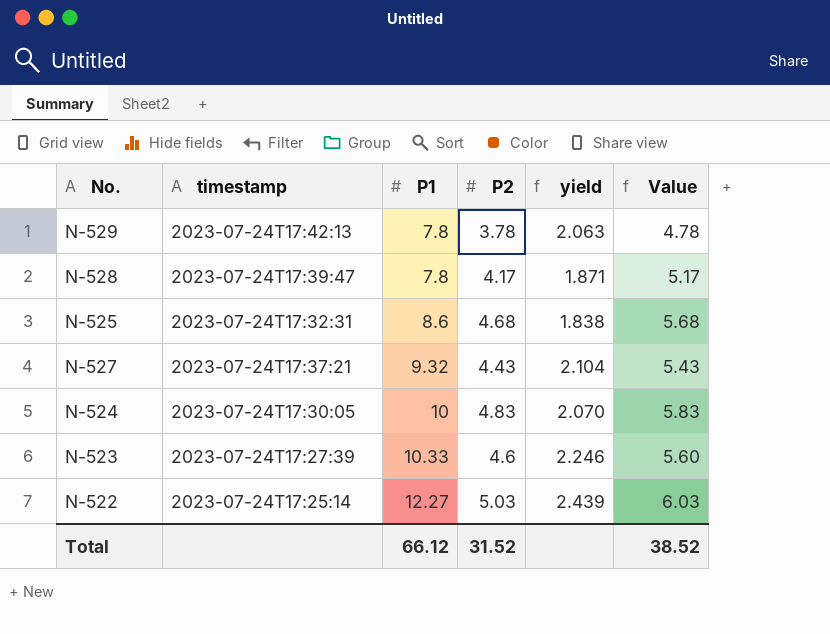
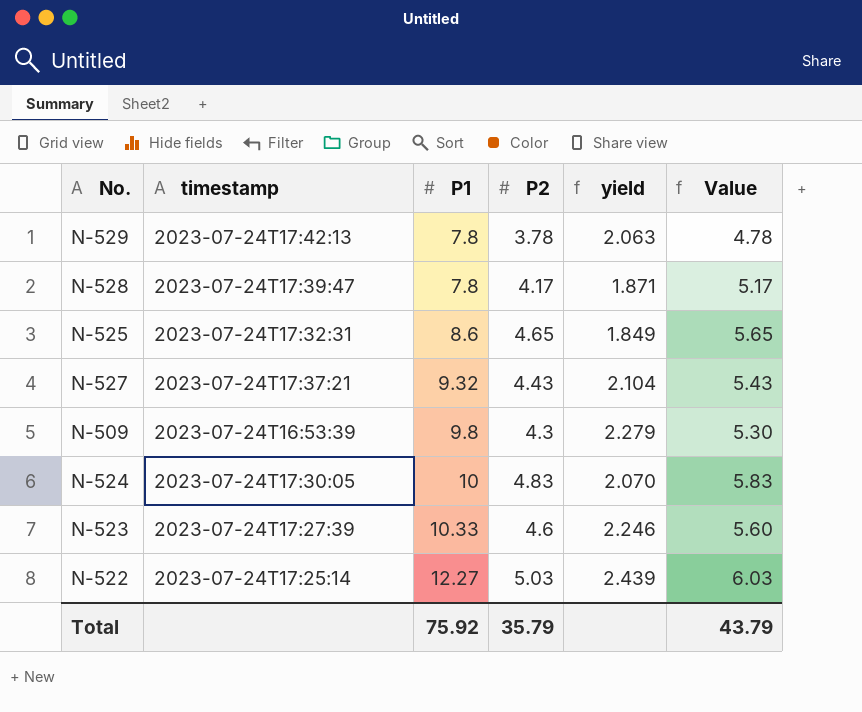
N-525 | P2: 4.68 -> 4.65
N-525 | yield: 1.838 -> 1.849
N-525 | Value: 5.68 -> 5.65
row N-509: none -> 2023-07-24T16:53:39 | 9.8 | 4.3 | 2.279 | 5.30
Total | P1: 66.12 -> 75.92
Total | P2: 31.52 -> 35.79
Total | Value: 38.52 -> 43.79

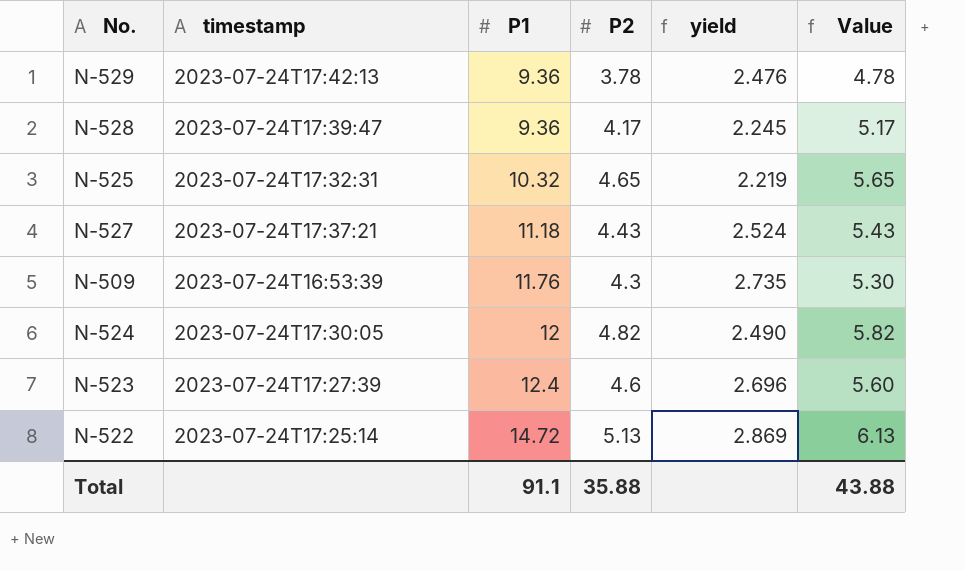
N-529 | P1: 7.8 -> 9.36
N-529 | yield: 2.063 -> 2.476
N-528 | P1: 7.8 -> 9.36
N-528 | yield: 1.871 -> 2.245
N-525 | P1: 8.6 -> 10.32
N-525 | yield: 1.849 -> 2.219
N-527 | P1: 9.32 -> 11.18
N-527 | yield: 2.104 -> 2.524
N-509 | P1: 9.8 -> 11.76
N-509 | yield: 2.279 -> 2.735
N-524 | P1: 10 -> 12
N-524 | P2: 4.83 -> 4.82
N-524 | yield: 2.070 -> 2.490
N-524 | Value: 5.83 -> 5.82
N-523 | P1: 10.33 -> 12.4
N-523 | yield: 2.246 -> 2.696
N-522 | P1: 12.27 -> 14.72
N-522 | P2: 5.03 -> 5.13
N-522 | yield: 2.439 -> 2.869
N-522 | Value: 6.03 -> 6.13
Total | P1: 75.92 -> 91.1
Total | P2: 35.79 -> 35.88
Total | Value: 43.79 -> 43.88

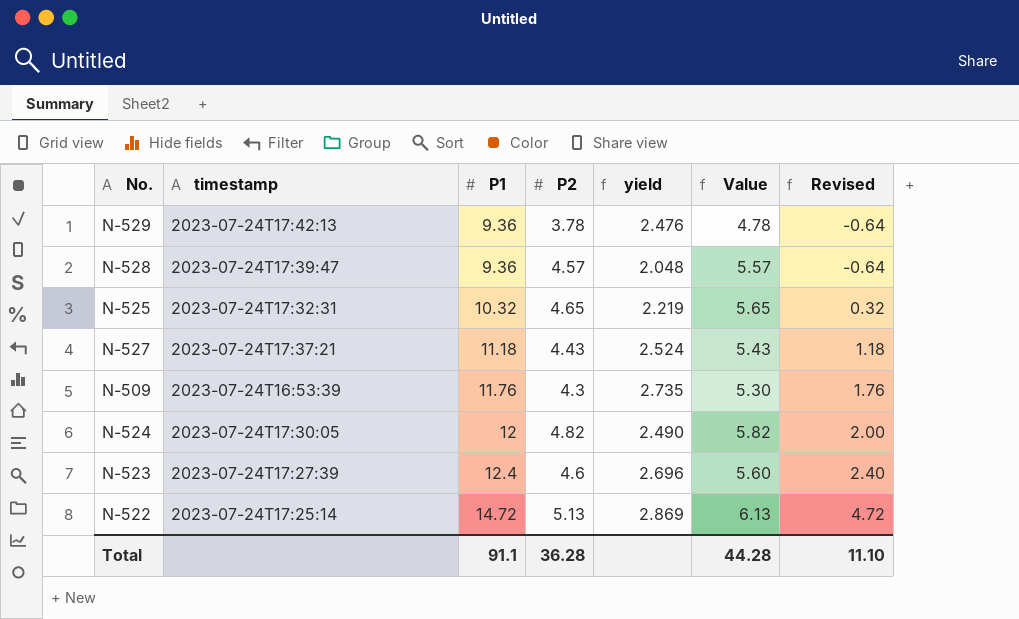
column Revised | formula: none -> [P1] - 10
N-528 | P2: 4.17 -> 4.57
N-528 | yield: 2.245 -> 2.048
N-528 | Value: 5.17 -> 5.57
Total | P2: 35.88 -> 36.28
Total | Value: 43.88 -> 44.28

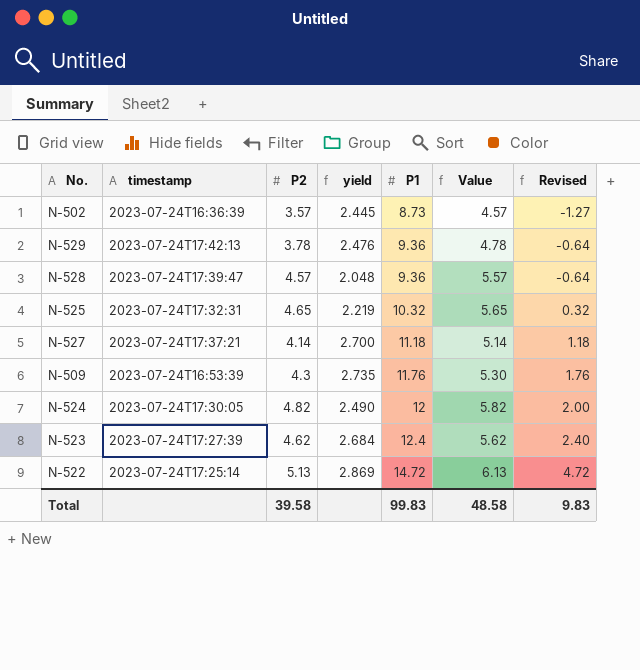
column P1 | position: 3 -> 5
row N-502: none -> 2023-07-24T16:36:39 | 3.57 | 2.445 | 8.73 | 4.57 | -1.27
N-527 | P2: 4.43 -> 4.14
N-527 | yield: 2.524 -> 2.700
N-527 | Value: 5.43 -> 5.14
N-523 | P2: 4.6 -> 4.62
N-523 | yield: 2.696 -> 2.684
N-523 | Value: 5.60 -> 5.62
Total | P2: 36.28 -> 39.58
Total | P1: 91.1 -> 99.83
Total | Value: 44.28 -> 48.58
Total | Revised: 11.10 -> 9.83

